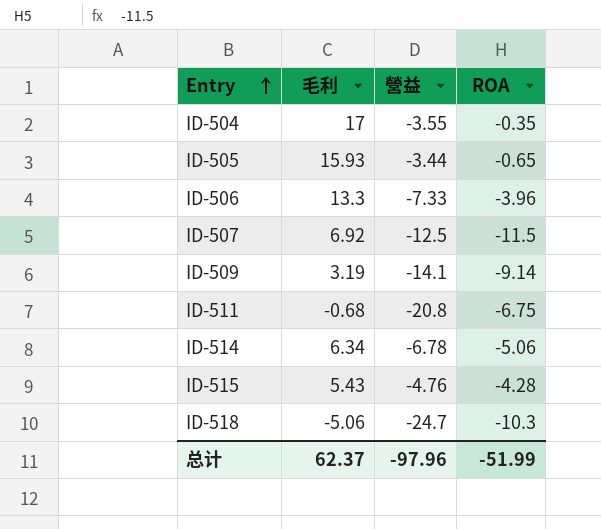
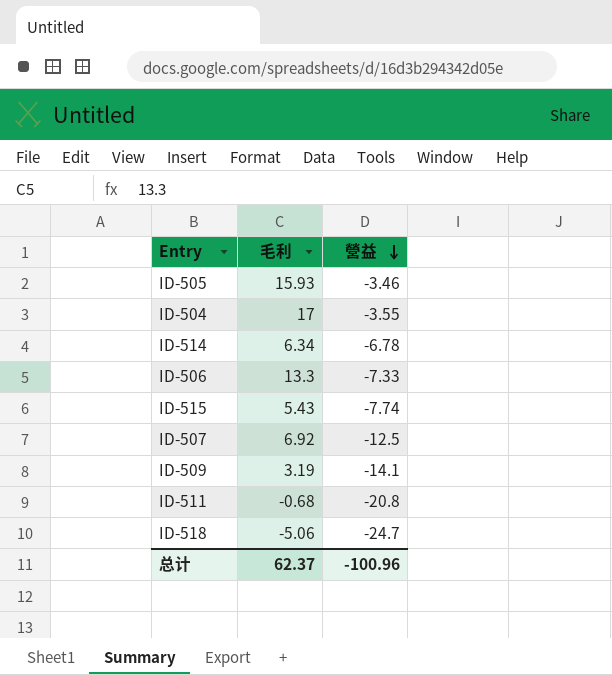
row order: Entry ascending -> 營益 descending
column ROA | position: 4 -> none
ID-505 | 營益: -3.44 -> -3.46
ID-515 | 營益: -4.76 -> -7.74
总计 | 營益: -97.96 -> -100.96

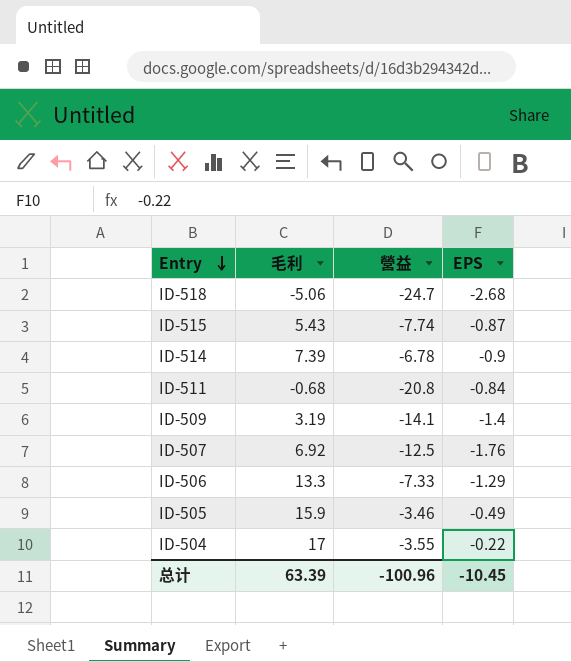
row order: 營益 descending -> Entry descending
column EPS | position: none -> 4
ID-514 | 毛利: 6.34 -> 7.39
ID-505 | 毛利: 15.93 -> 15.9
总计 | 毛利: 62.37 -> 63.39

